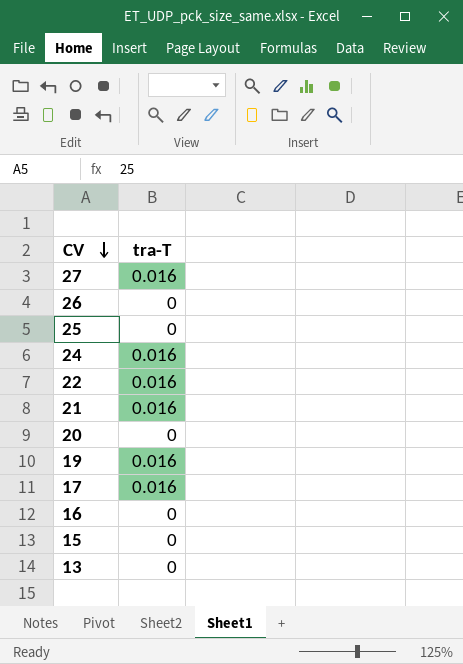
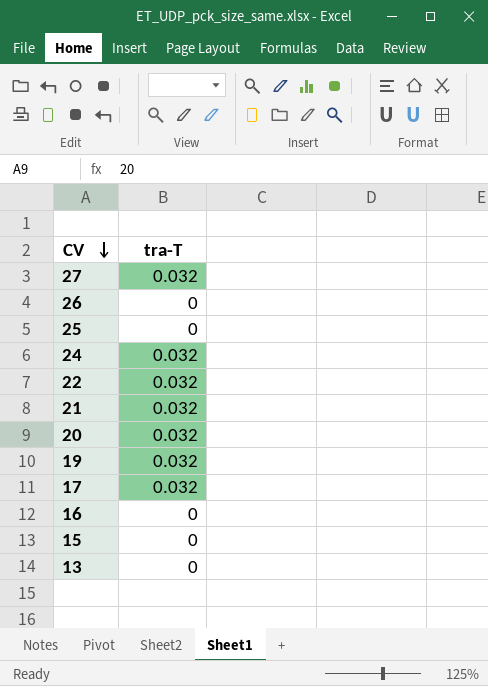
27 | tra-T: 0.016 -> 0.032
24 | tra-T: 0.016 -> 0.032
22 | tra-T: 0.016 -> 0.032
21 | tra-T: 0.016 -> 0.032
20 | tra-T: 0 -> 0.032
19 | tra-T: 0.016 -> 0.032
17 | tra-T: 0.016 -> 0.032

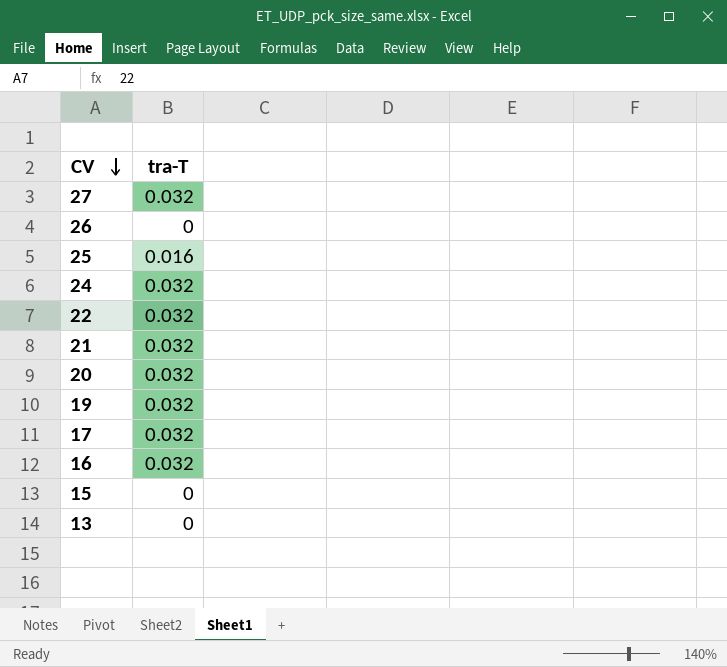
25 | tra-T: 0 -> 0.016
16 | tra-T: 0 -> 0.032

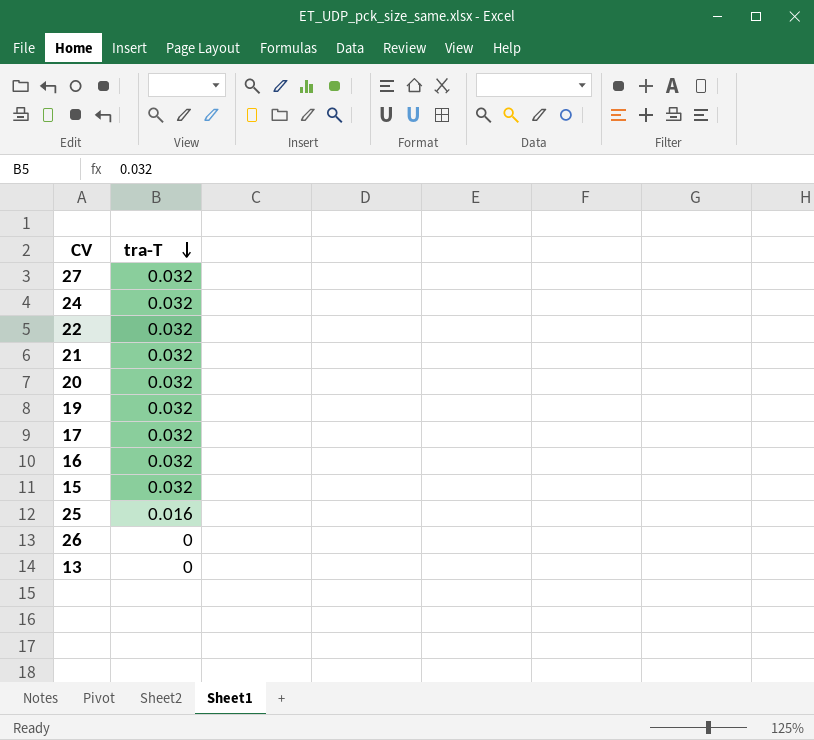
row order: CV descending -> tra-T descending
15 | tra-T: 0 -> 0.032

